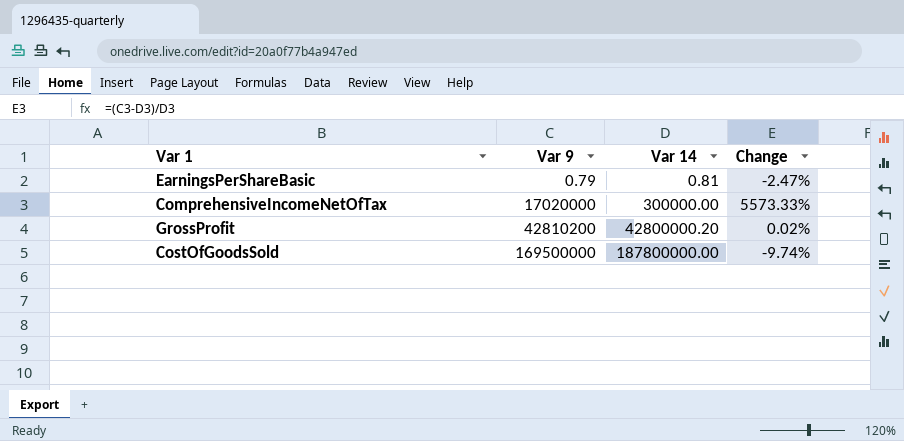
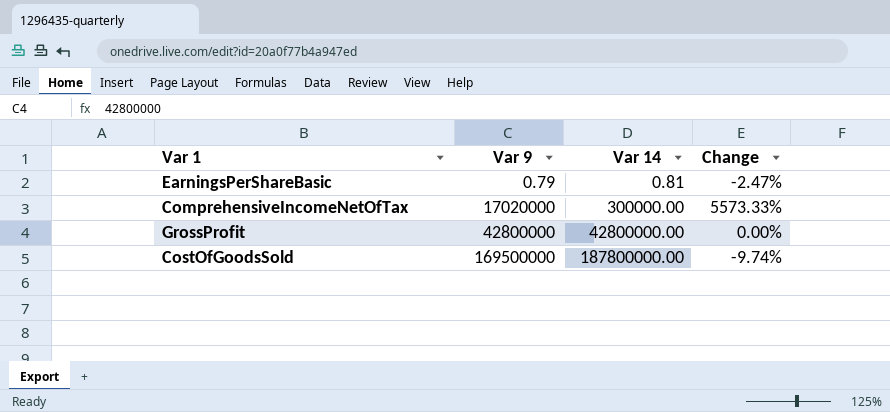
GrossProfit | Var 9: 42810200 -> 42800000
GrossProfit | Var 14: 42800000.20 -> 42800000.00
GrossProfit | Change: 0.02% -> 0.00%

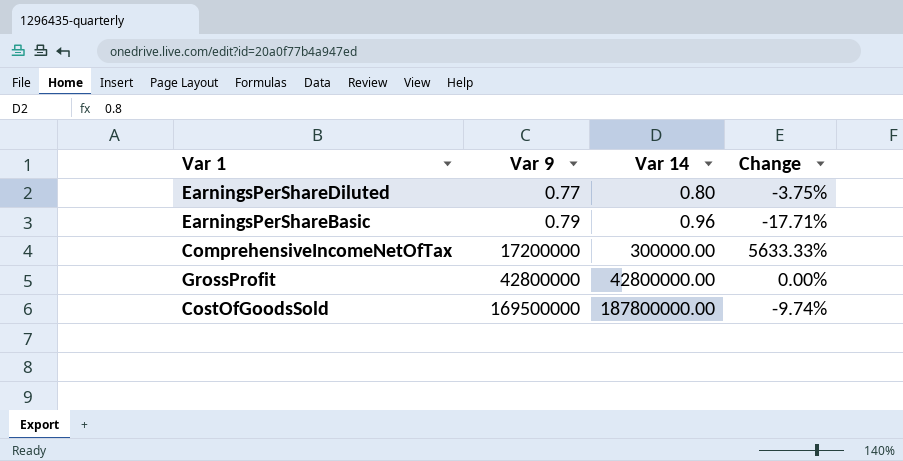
row EarningsPerShareDiluted: none -> 0.77 | 0.80 | -3.75%
EarningsPerShareBasic | Var 14: 0.81 -> 0.96
EarningsPerShareBasic | Change: -2.47% -> -17.71%
ComprehensiveIncomeNetOfTax | Var 9: 17020000 -> 17200000
ComprehensiveIncomeNetOfTax | Change: 5573.33% -> 5633.33%

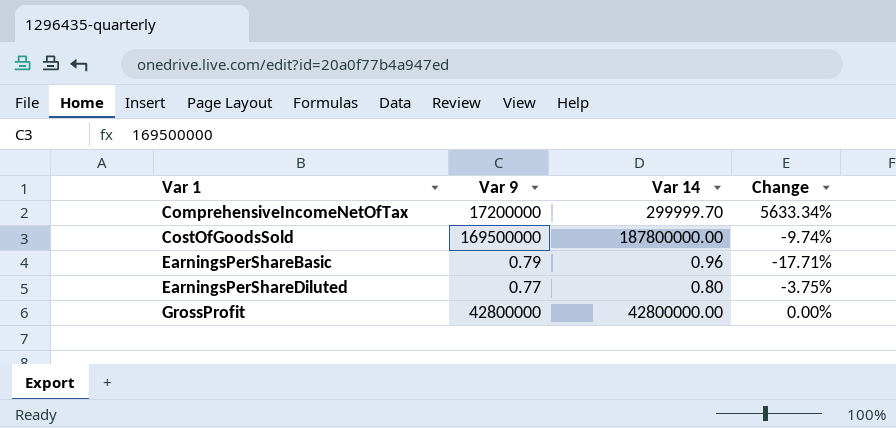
row order: Var 9 ascending -> Var 1 ascending
ComprehensiveIncomeNetOfTax | Var 14: 300000.00 -> 299999.70
ComprehensiveIncomeNetOfTax | Change: 5633.33% -> 5633.34%

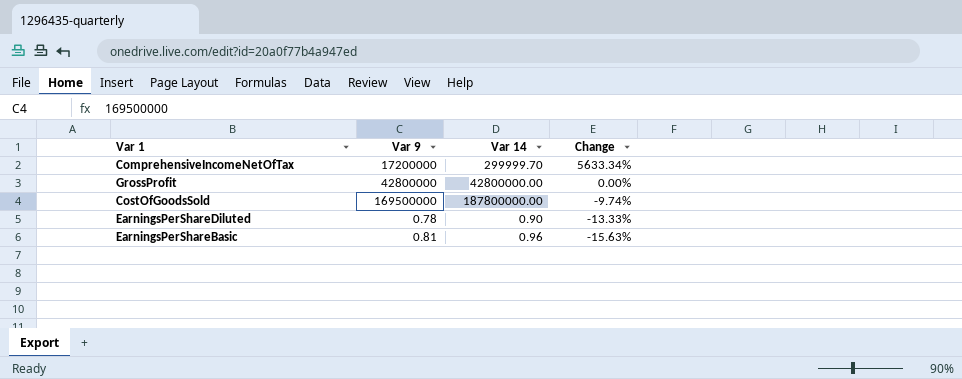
row order: Var 1 ascending -> Change descending
EarningsPerShareDiluted | Var 9: 0.77 -> 0.78
EarningsPerShareDiluted | Var 14: 0.80 -> 0.90
EarningsPerShareDiluted | Change: -3.75% -> -13.33%
EarningsPerShareBasic | Var 9: 0.79 -> 0.81
EarningsPerShareBasic | Change: -17.71% -> -15.63%

